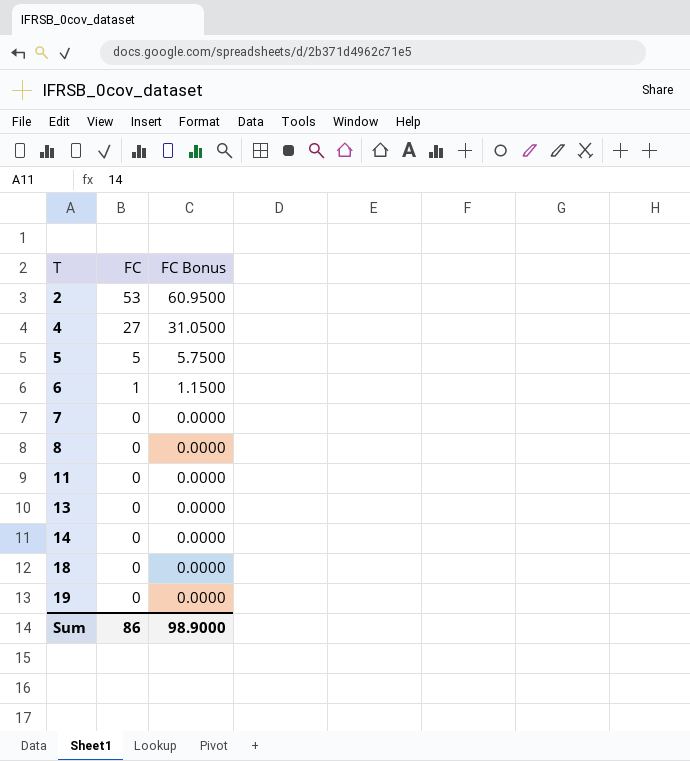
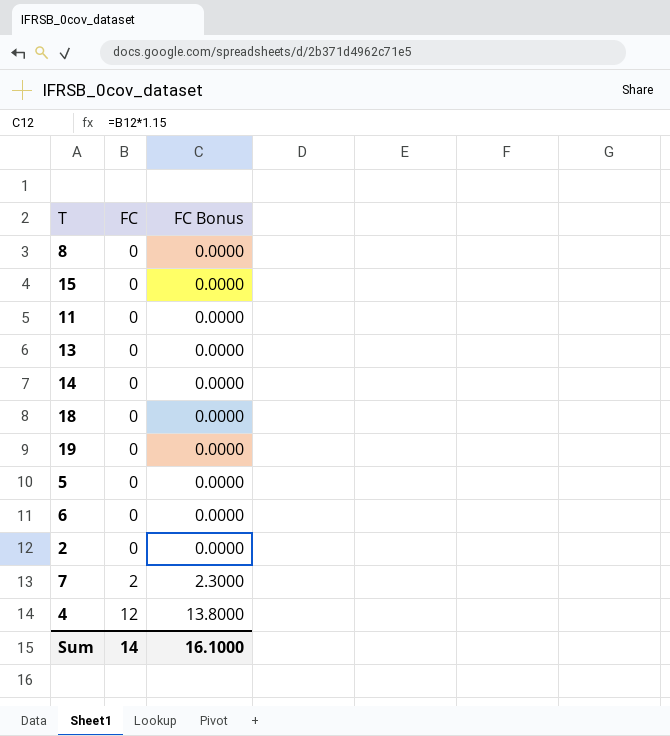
row order: T ascending -> FC ascending
row 15: none -> 0 | 0.0000
5 | FC: 5 -> 0
5 | FC Bonus: 5.7500 -> 0.0000
6 | FC: 1 -> 0
6 | FC Bonus: 1.1500 -> 0.0000
2 | FC: 53 -> 0
2 | FC Bonus: 60.9500 -> 0.0000
7 | FC: 0 -> 2
7 | FC Bonus: 0.0000 -> 2.3000
4 | FC: 27 -> 12
4 | FC Bonus: 31.0500 -> 13.8000
Sum | FC: 86 -> 14
Sum | FC Bonus: 98.9000 -> 16.1000

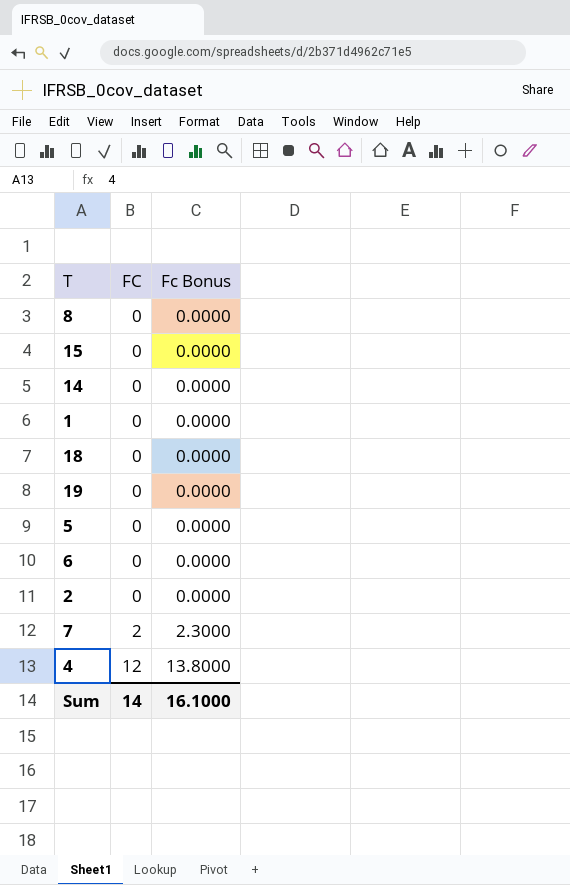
column name: FC Bonus -> Fc Bonus
row 11: 0 | 0.0000 -> none
row 13: 0 | 0.0000 -> none
row 1: none -> 0 | 0.0000

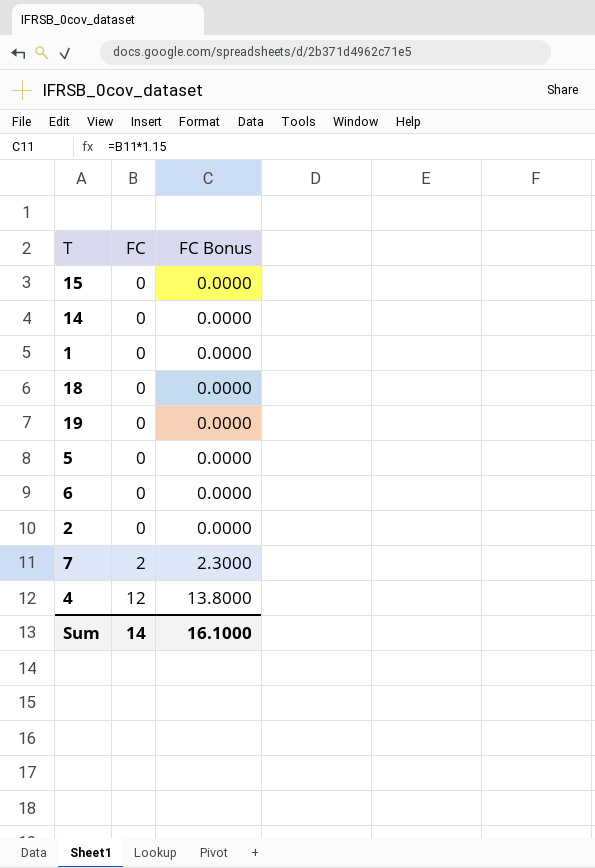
column name: Fc Bonus -> FC Bonus
row 8: 0 | 0.0000 -> none

